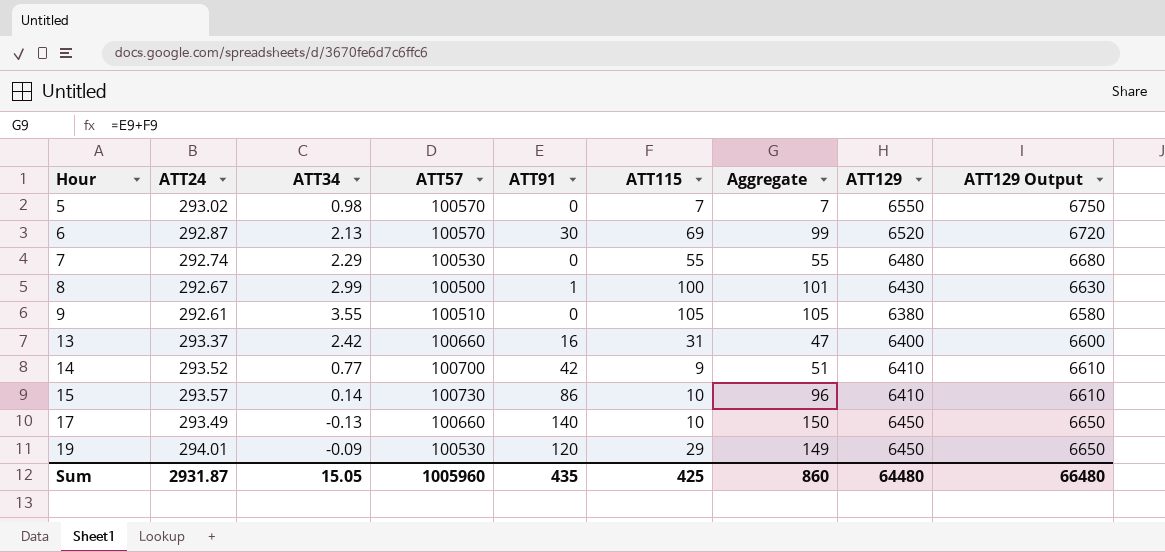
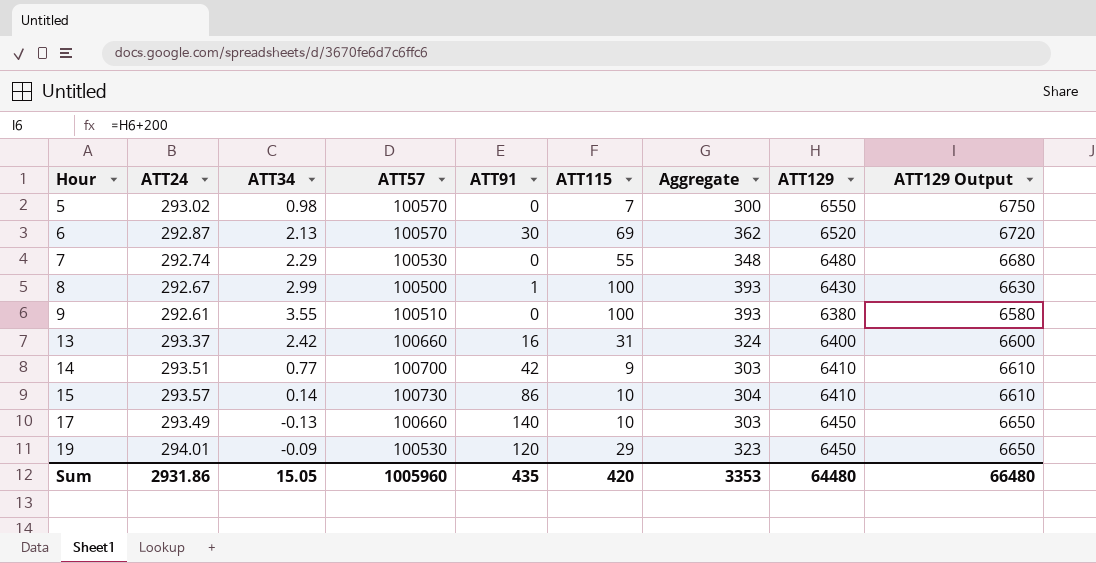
column Aggregate | formula: [ATT91] + [ATT115] -> [ATT24] + [ATT115]
9 | ATT115: 105 -> 100
14 | ATT24: 293.52 -> 293.51
Sum | ATT24: 2931.87 -> 2931.86
Sum | ATT115: 425 -> 420
Sum | Aggregate: 860 -> 3353

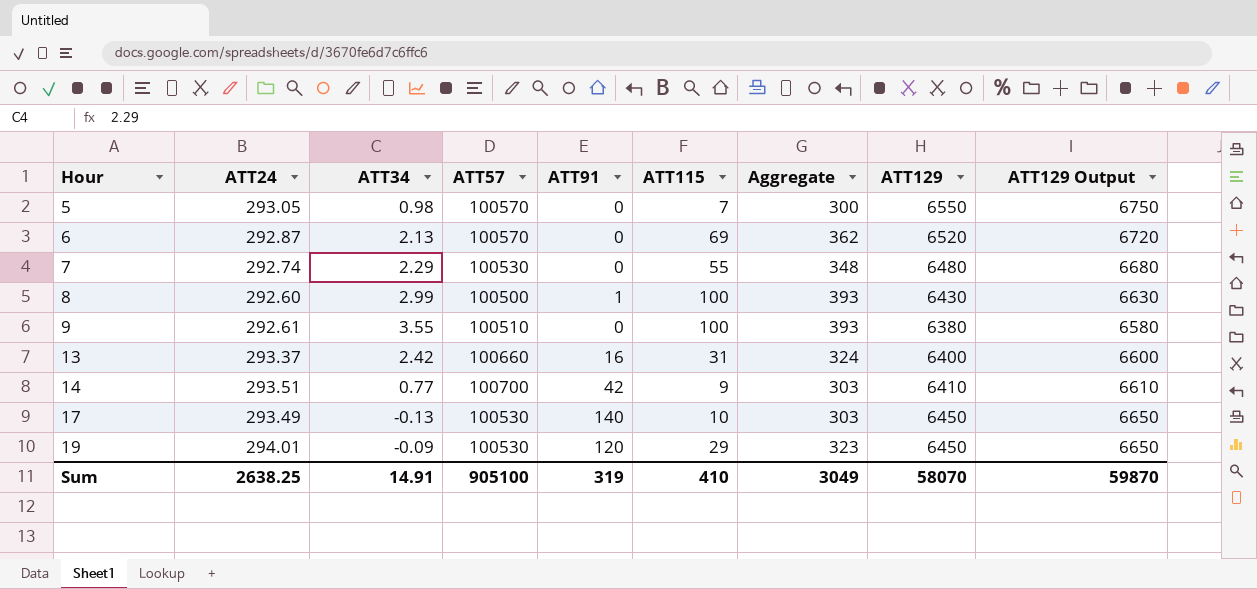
row 15: 293.57 | 0.14 | 100730 | 86 | 10 | 304 | 6410 | 6610 -> none
5 | ATT24: 293.02 -> 293.05
6 | ATT91: 30 -> 0
8 | ATT24: 292.67 -> 292.60
17 | ATT57: 100660 -> 100530
Sum | ATT24: 2931.86 -> 2638.25
Sum | ATT34: 15.05 -> 14.91
Sum | ATT57: 1005960 -> 905100
Sum | ATT91: 435 -> 319
Sum | ATT115: 420 -> 410
Sum | Aggregate: 3353 -> 3049
Sum | ATT129: 64480 -> 58070
Sum | ATT129 Output: 66480 -> 59870

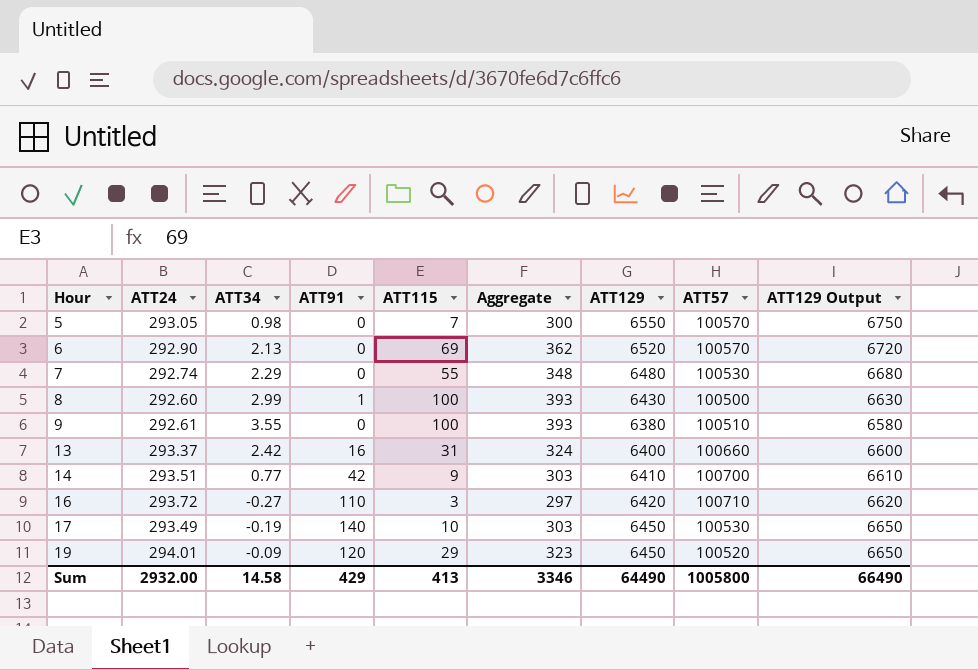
column ATT57 | position: 4 -> 8
6 | ATT24: 292.87 -> 292.90
row 16: none -> 293.72 | -0.27 | 110 | 3 | 297 | 6420 | 100710 | 6620
17 | ATT34: -0.13 -> -0.19
19 | ATT57: 100530 -> 100520
Sum | ATT24: 2638.25 -> 2932.00
Sum | ATT34: 14.91 -> 14.58
Sum | ATT91: 319 -> 429
Sum | ATT115: 410 -> 413
Sum | Aggregate: 3049 -> 3346
Sum | ATT129: 58070 -> 64490
Sum | ATT57: 905100 -> 1005800
Sum | ATT129 Output: 59870 -> 66490

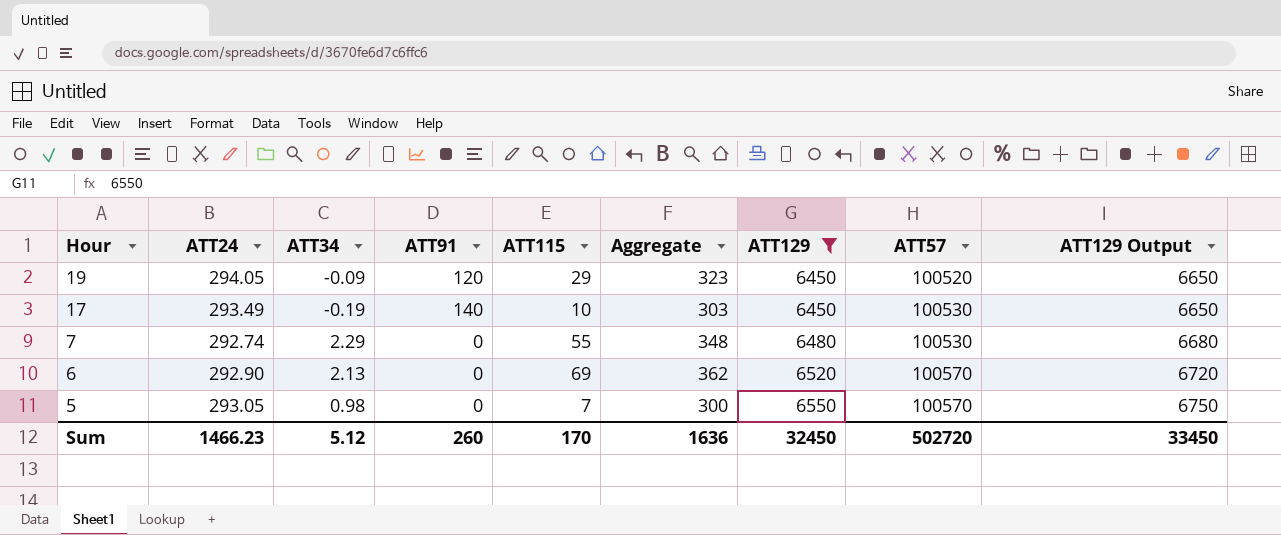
filter: none -> ATT129 >= 6450
row order: Hour ascending -> Hour descending
19 | ATT24: 294.01 -> 294.05
Sum | ATT24: 2932.00 -> 1466.23
Sum | ATT34: 14.58 -> 5.12
Sum | ATT91: 429 -> 260
Sum | ATT115: 413 -> 170
Sum | Aggregate: 3346 -> 1636
Sum | ATT129: 64490 -> 32450
Sum | ATT57: 1005800 -> 502720
Sum | ATT129 Output: 66490 -> 33450

